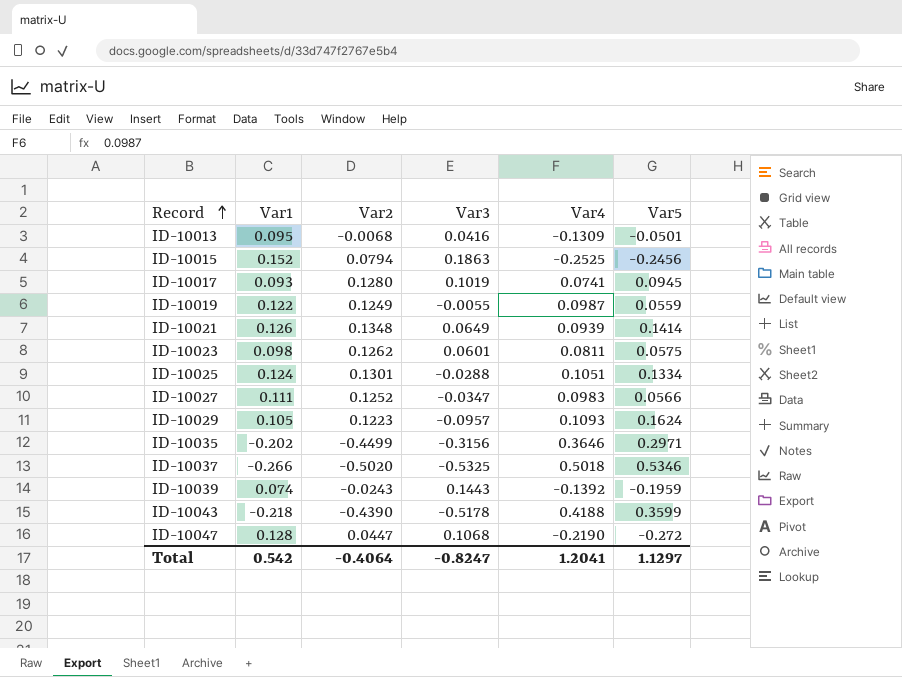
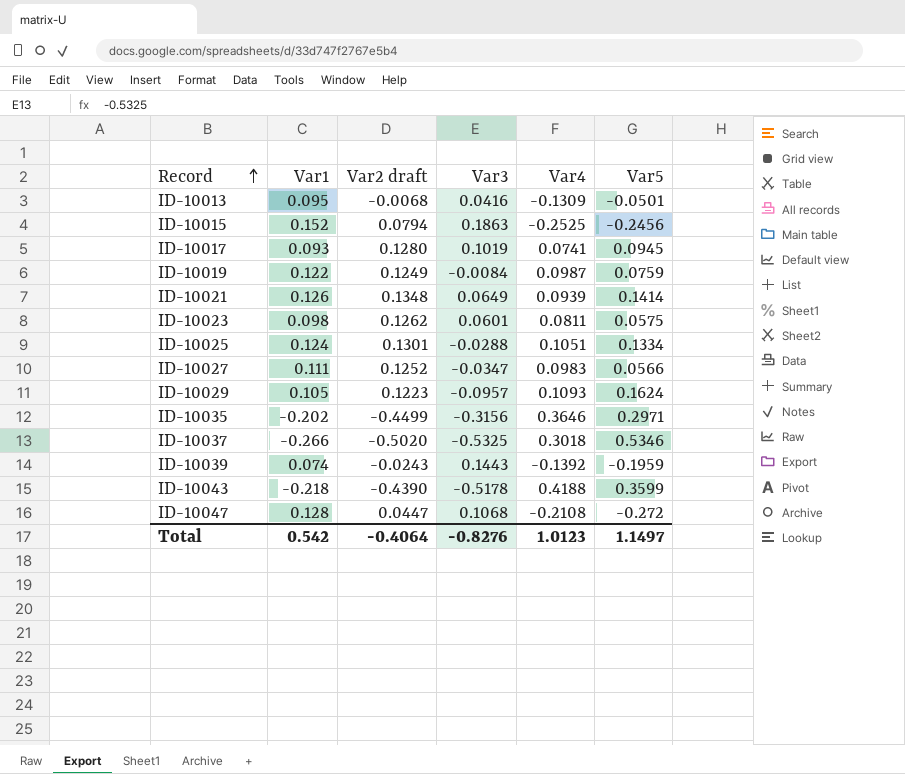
column name: Var2 -> Var2 draft
ID-10019 | Var3: -0.0055 -> -0.0084
ID-10019 | Var5: 0.0559 -> 0.0759
ID-10037 | Var4: 0.5018 -> 0.3018
ID-10047 | Var4: -0.2190 -> -0.2108
Total | Var3: -0.8247 -> -0.8276
Total | Var4: 1.2041 -> 1.0123
Total | Var5: 1.1297 -> 1.1497

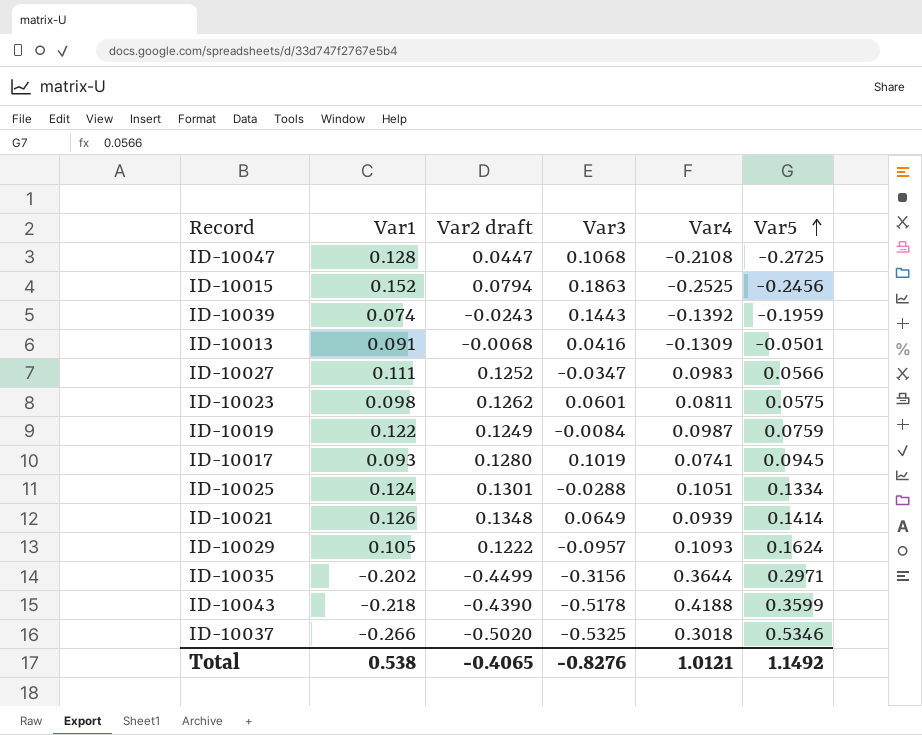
row order: Record ascending -> Var5 ascending
ID-10047 | Var5: -0.272 -> -0.2725
ID-10013 | Var1: 0.095 -> 0.091
ID-10029 | Var2 draft: 0.1223 -> 0.1222
ID-10035 | Var4: 0.3646 -> 0.3644
Total | Var1: 0.542 -> 0.538
Total | Var2 draft: -0.4064 -> -0.4065
Total | Var4: 1.0123 -> 1.0121
Total | Var5: 1.1497 -> 1.1492

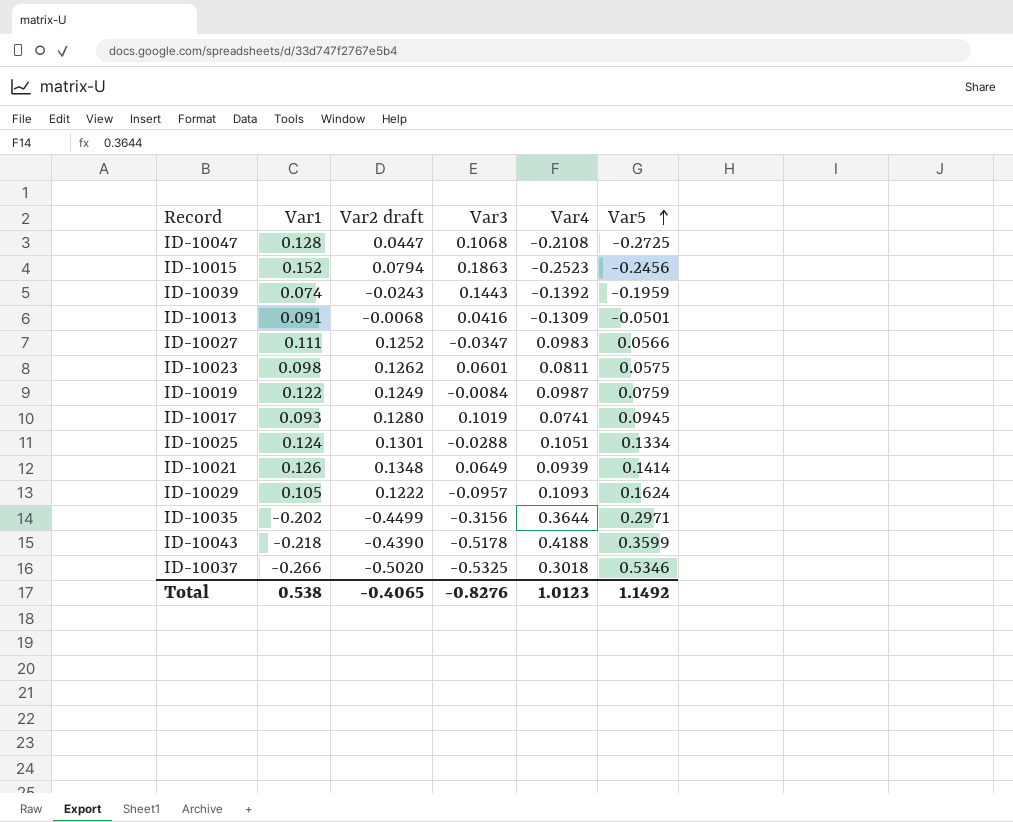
ID-10015 | Var4: -0.2525 -> -0.2523
Total | Var4: 1.0121 -> 1.0123

